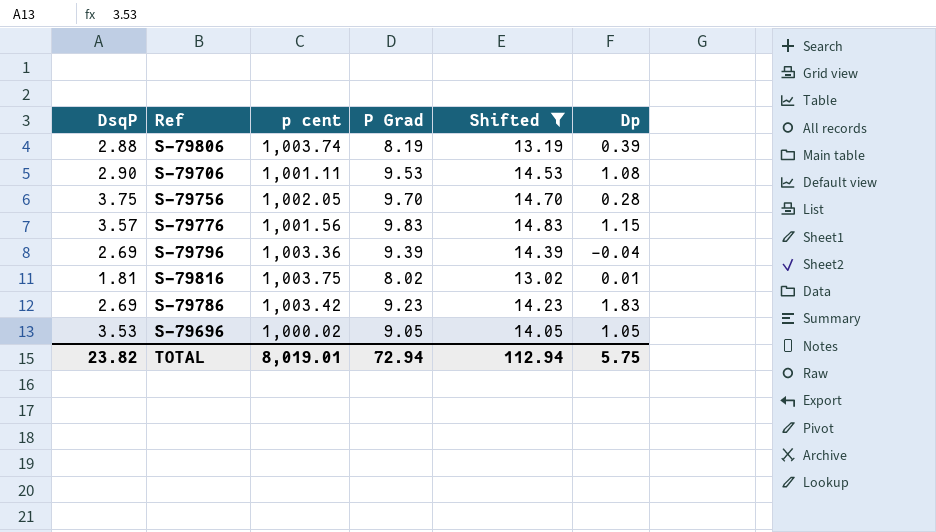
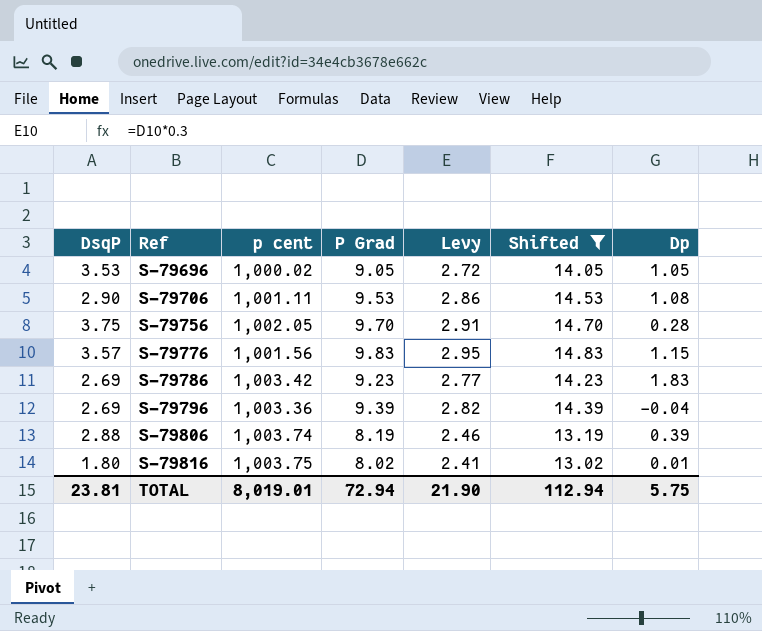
row order: none -> Ref ascending
column Levy | formula: none -> [P Grad] * 0.3
S-79816 | DsqP: 1.81 -> 1.80
TOTAL | DsqP: 23.82 -> 23.81

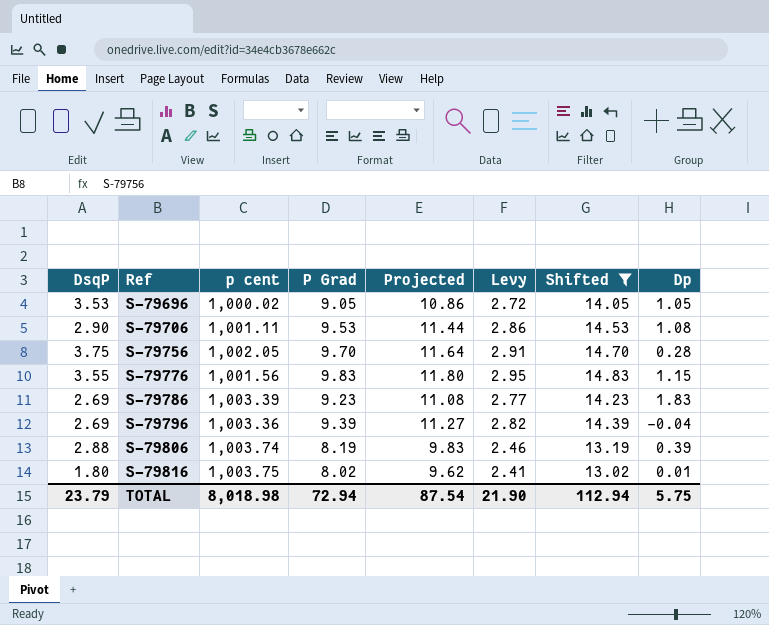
column Projected | formula: none -> [P Grad] * 1.2
S-79776 | DsqP: 3.57 -> 3.55
S-79786 | p cent: 1,003.42 -> 1,003.39
TOTAL | DsqP: 23.81 -> 23.79
TOTAL | p cent: 8,019.01 -> 8,018.98

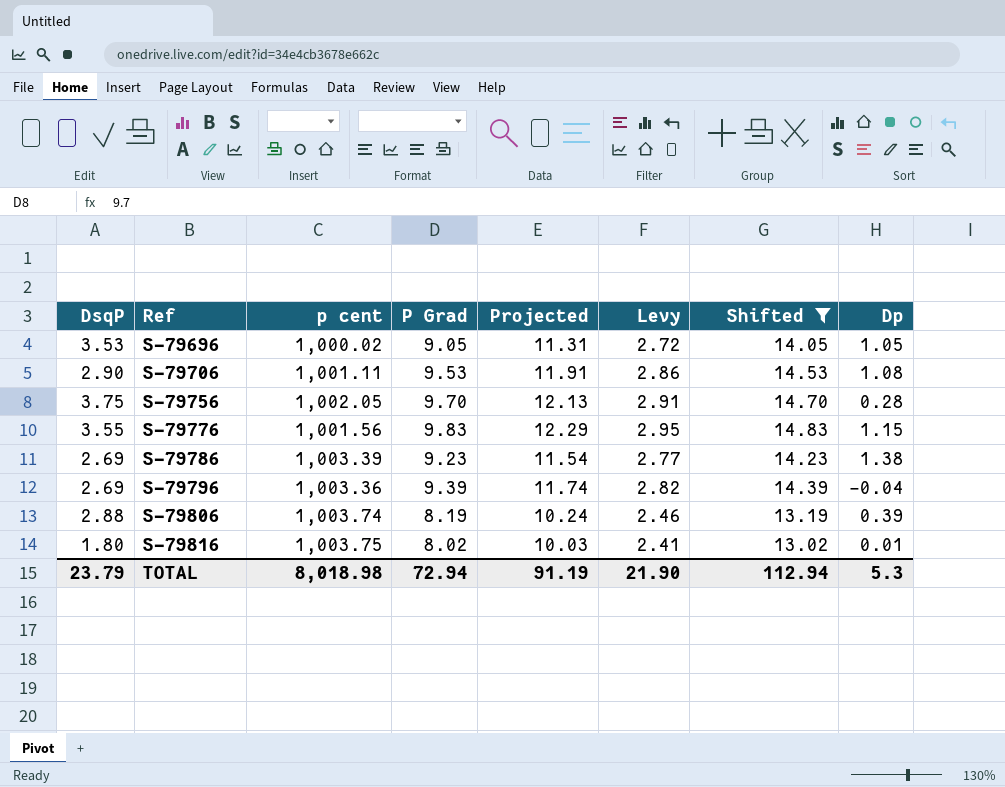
column Projected | formula: [P Grad] * 1.2 -> [P Grad] * 1.25
S-79786 | Dp: 1.83 -> 1.38
TOTAL | Projected: 87.54 -> 91.19
TOTAL | Dp: 5.75 -> 5.3

